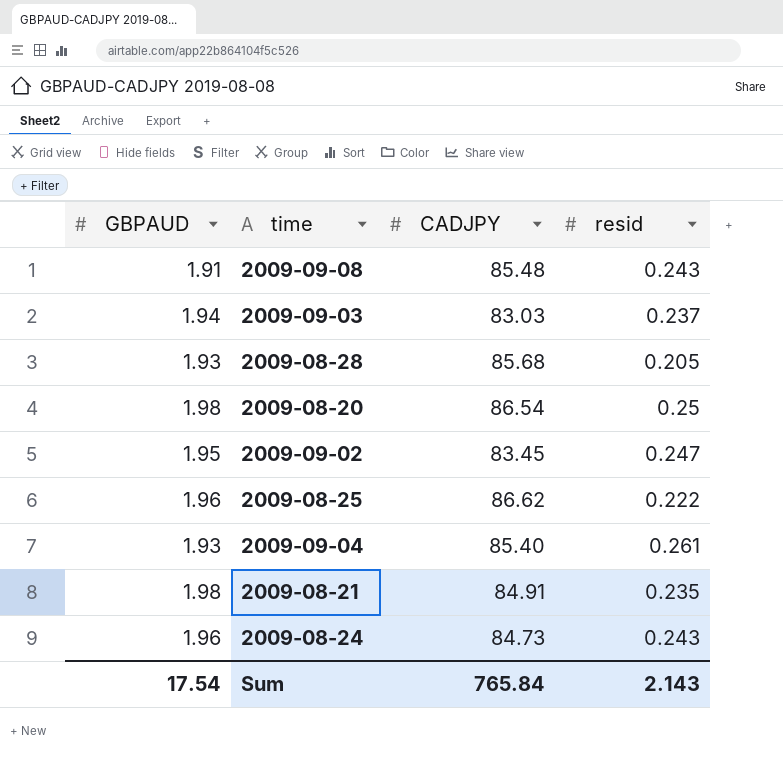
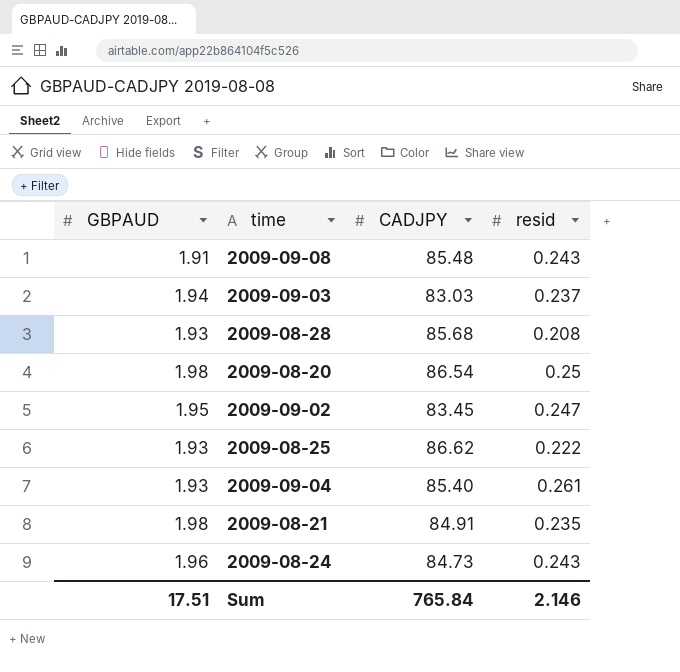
2009-08-28 | resid: 0.205 -> 0.208
2009-08-25 | GBPAUD: 1.96 -> 1.93
Sum | GBPAUD: 17.54 -> 17.51
Sum | resid: 2.143 -> 2.146

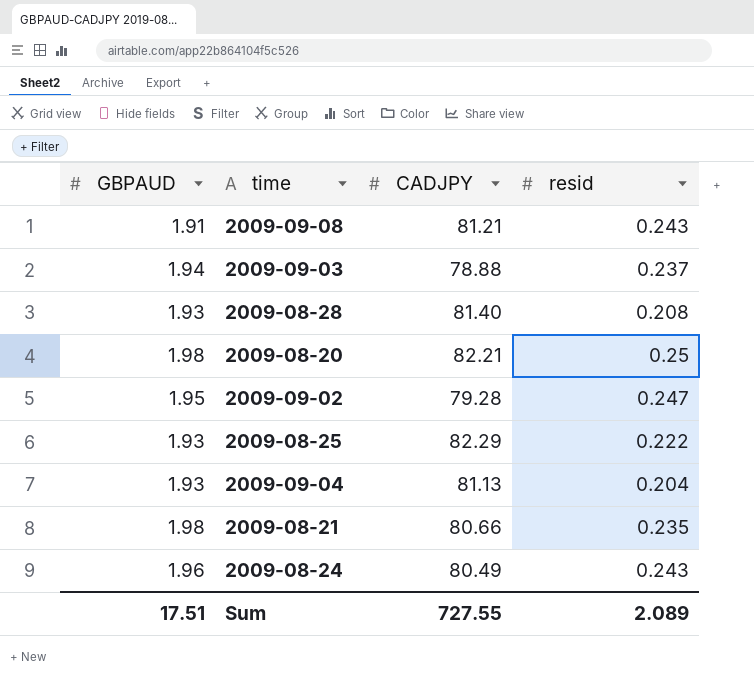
2009-09-08 | CADJPY: 85.48 -> 81.21
2009-09-03 | CADJPY: 83.03 -> 78.88
2009-08-28 | CADJPY: 85.68 -> 81.40
2009-08-20 | CADJPY: 86.54 -> 82.21
2009-09-02 | CADJPY: 83.45 -> 79.28
2009-08-25 | CADJPY: 86.62 -> 82.29
2009-09-04 | CADJPY: 85.40 -> 81.13
2009-09-04 | resid: 0.261 -> 0.204
2009-08-21 | CADJPY: 84.91 -> 80.66
2009-08-24 | CADJPY: 84.73 -> 80.49
Sum | CADJPY: 765.84 -> 727.55
Sum | resid: 2.146 -> 2.089

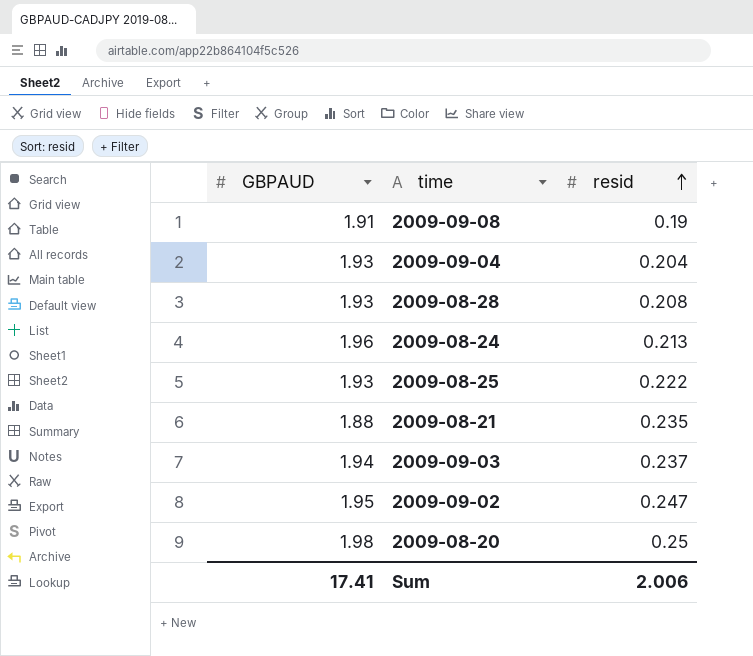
row order: none -> resid ascending
column CADJPY | position: 3 -> none
2009-09-08 | resid: 0.243 -> 0.19
2009-08-24 | resid: 0.243 -> 0.213
2009-08-21 | GBPAUD: 1.98 -> 1.88
Sum | GBPAUD: 17.51 -> 17.41
Sum | resid: 2.089 -> 2.006

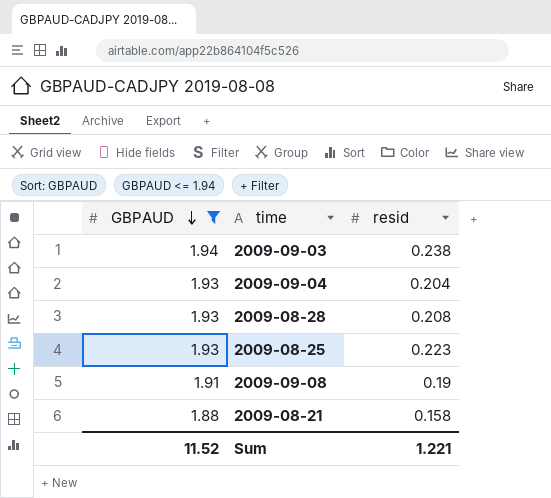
filter: none -> GBPAUD <= 1.94
row order: resid ascending -> GBPAUD descending
2009-09-03 | resid: 0.237 -> 0.238
2009-08-25 | resid: 0.222 -> 0.223
2009-08-21 | resid: 0.235 -> 0.158
Sum | GBPAUD: 17.41 -> 11.52
Sum | resid: 2.006 -> 1.221

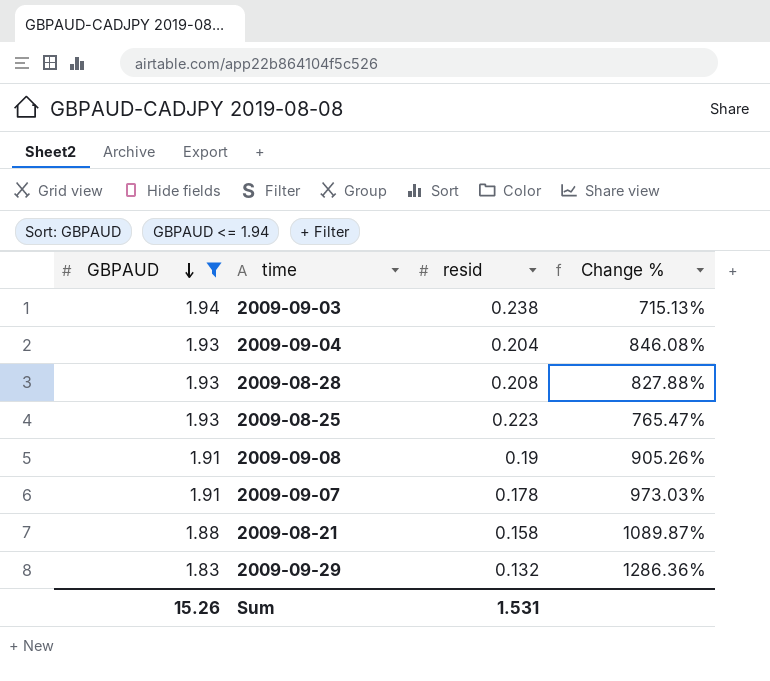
column Change % | formula: none -> ([GBPAUD] - [resid]) / [resid]
row 2009-09-07: none -> 1.91 | 0.178 | 973.03%
row 2009-09-29: none -> 1.83 | 0.132 | 1286.36%
Sum | GBPAUD: 11.52 -> 15.26
Sum | resid: 1.221 -> 1.531

